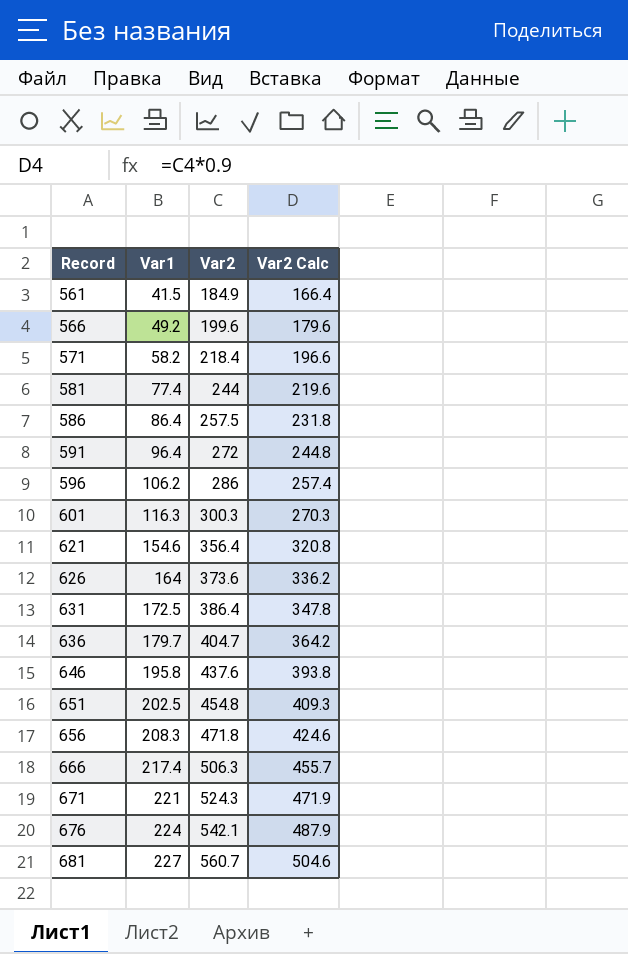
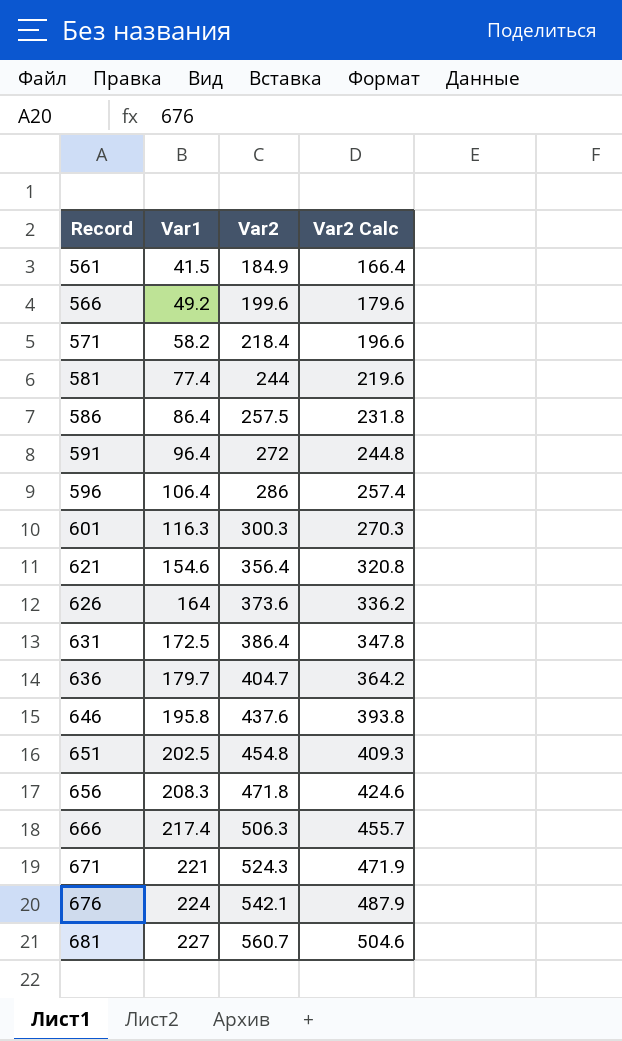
596 | Var1: 106.2 -> 106.4

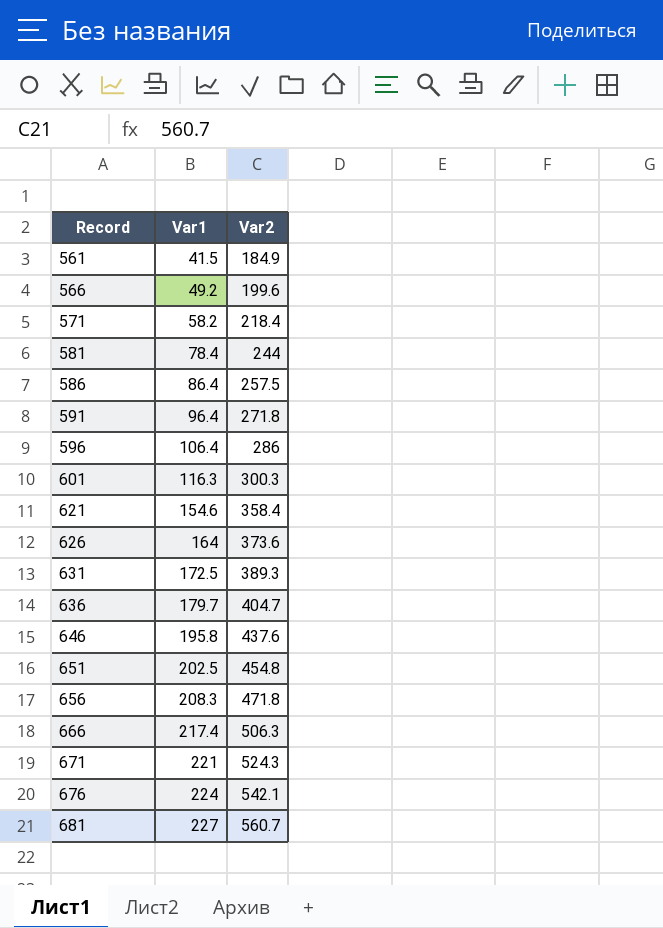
column Var2 Calc | formula: [Var2] * 0.9 -> none
581 | Var1: 77.4 -> 78.4
591 | Var2: 272 -> 271.8
621 | Var2: 356.4 -> 358.4
631 | Var2: 386.4 -> 389.3

